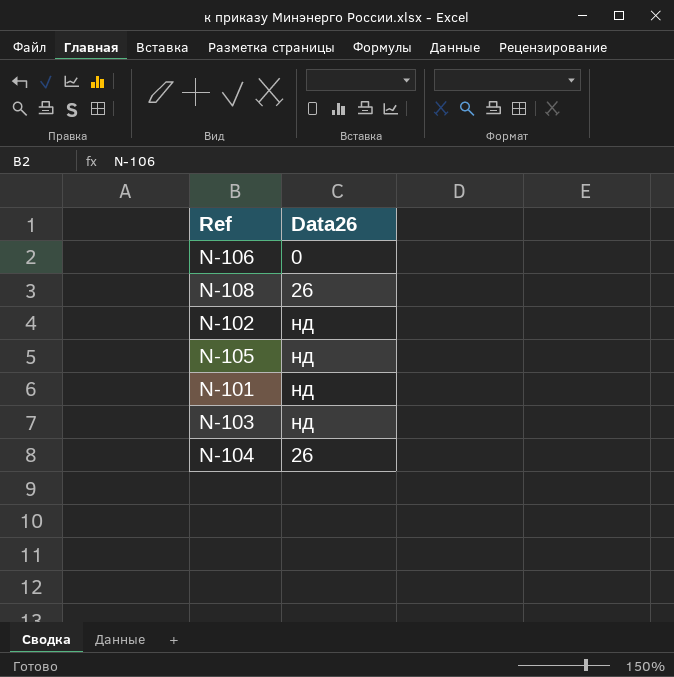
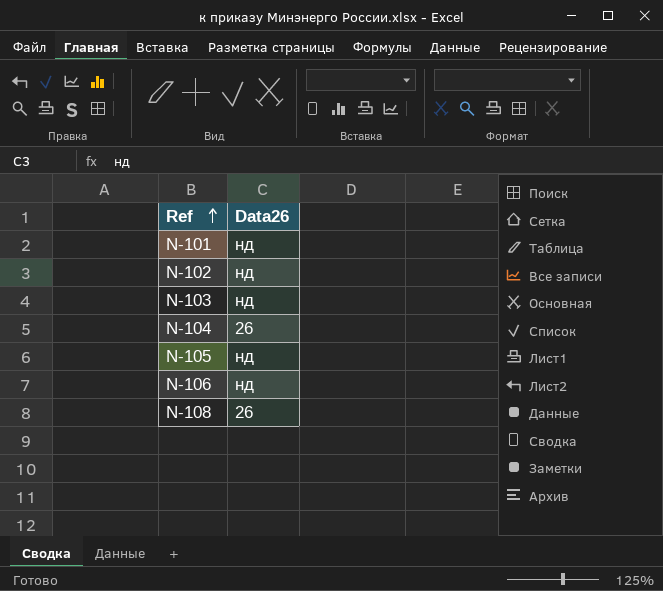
row order: none -> Ref ascending
N-106 | Data26: 0 -> нд

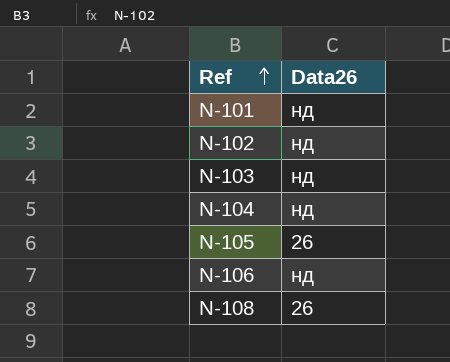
N-104 | Data26: 26 -> нд
N-105 | Data26: нд -> 26

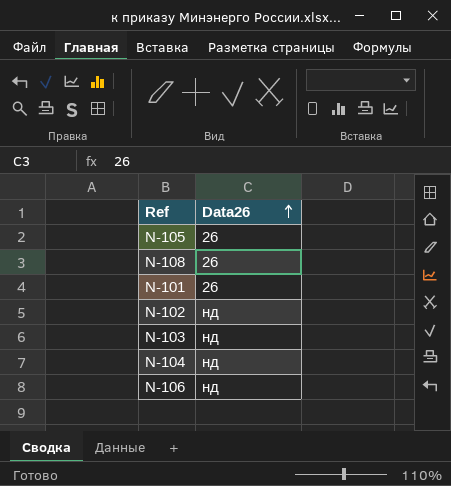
row order: Ref ascending -> Data26 ascending
N-101 | Data26: нд -> 26

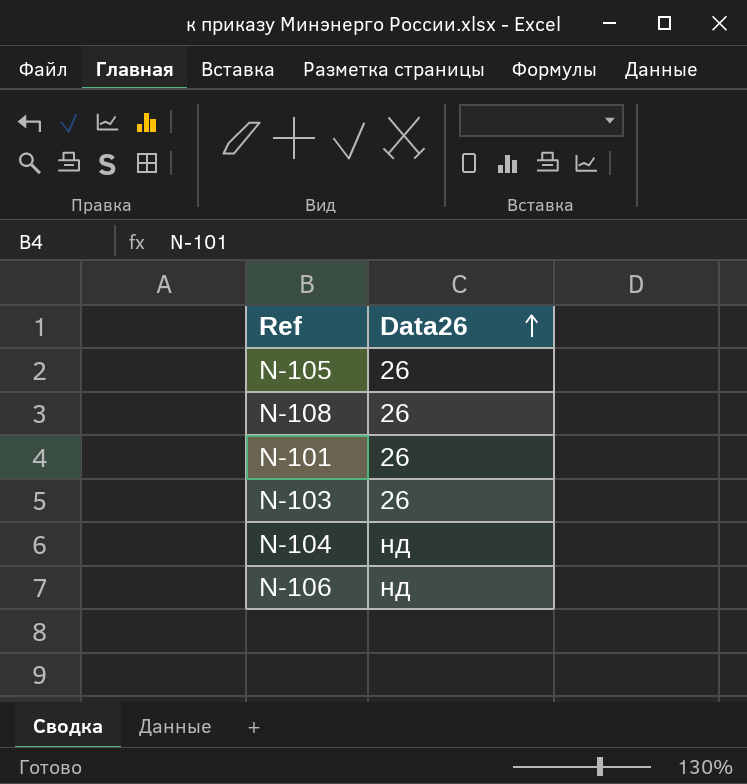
row N-102: нд -> none
N-103 | Data26: нд -> 26

